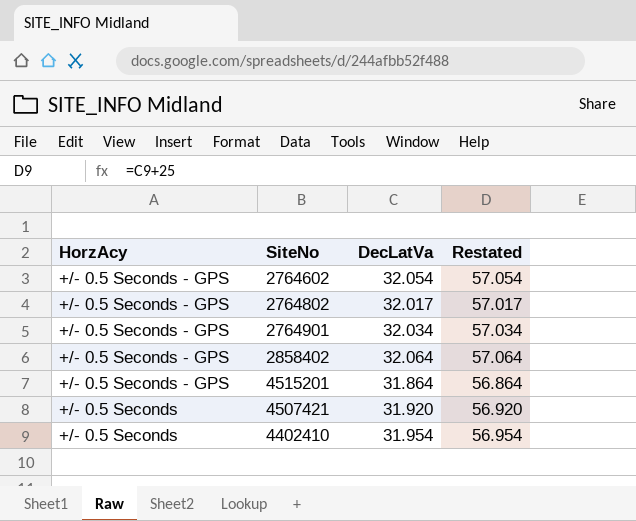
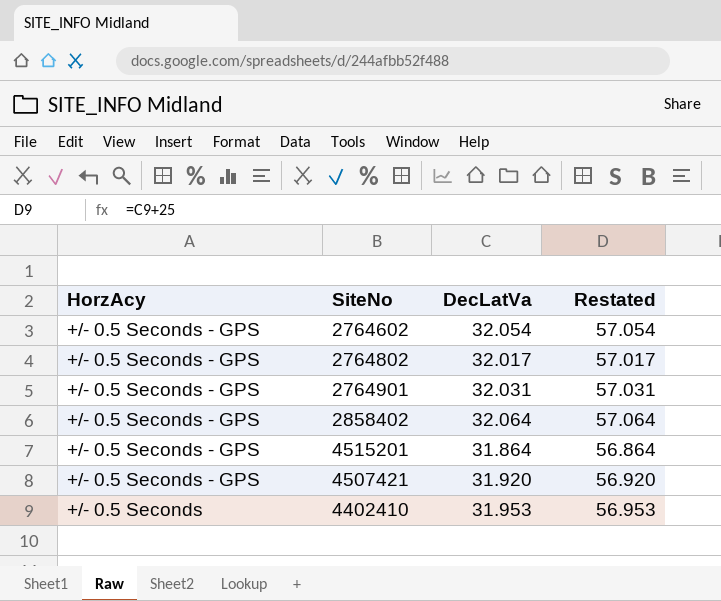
2764901 | DecLatVa: 32.034 -> 32.031
2764901 | Restated: 57.034 -> 57.031
4507421 | HorzAcy: +/- 0.5 Seconds -> +/- 0.5 Seconds - GPS
4402410 | DecLatVa: 31.954 -> 31.953
4402410 | Restated: 56.954 -> 56.953

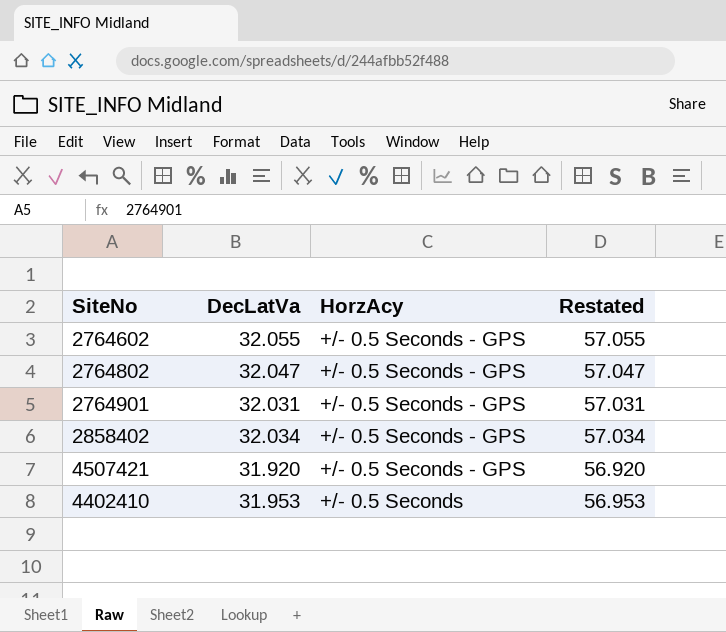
column HorzAcy | position: 1 -> 3
row 4515201: +/- 0.5 Seconds - GPS | 31.864 | 56.864 -> none
2764602 | DecLatVa: 32.054 -> 32.055
2764602 | Restated: 57.054 -> 57.055
2764802 | DecLatVa: 32.017 -> 32.047
2764802 | Restated: 57.017 -> 57.047
2858402 | DecLatVa: 32.064 -> 32.034
2858402 | Restated: 57.064 -> 57.034

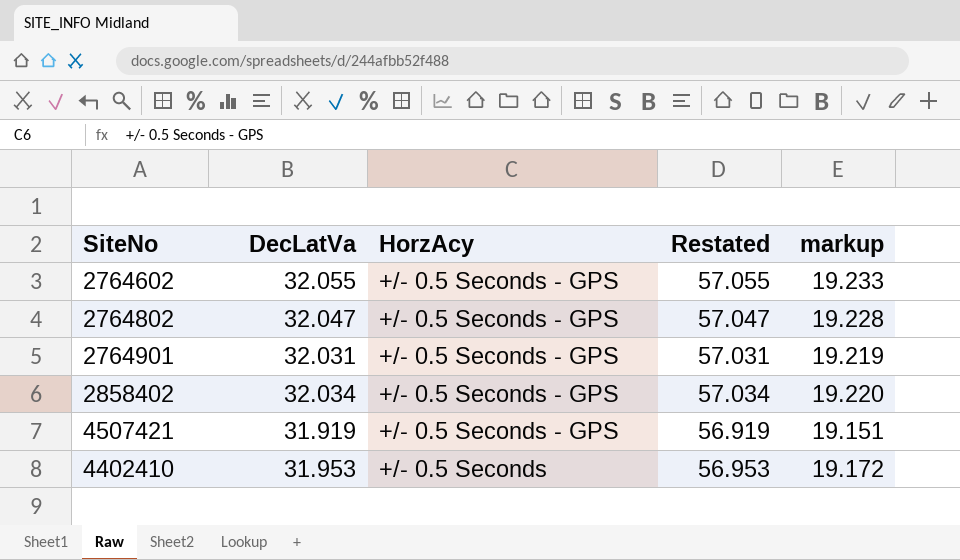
column markup | formula: none -> [DecLatVa] * 0.6
4507421 | DecLatVa: 31.920 -> 31.919
4507421 | Restated: 56.920 -> 56.919

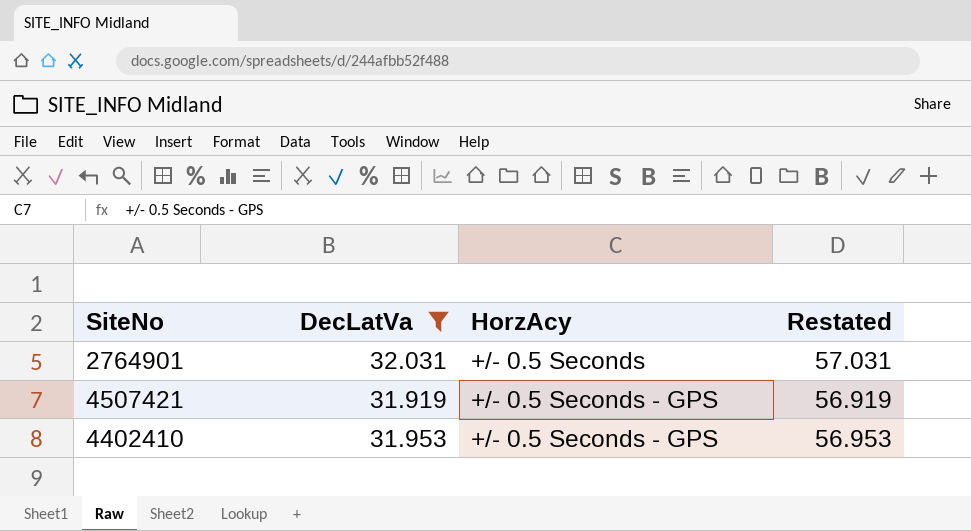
filter: none -> DecLatVa <= 32.031
column markup | formula: [DecLatVa] * 0.6 -> none
2764901 | HorzAcy: +/- 0.5 Seconds - GPS -> +/- 0.5 Seconds
4402410 | HorzAcy: +/- 0.5 Seconds -> +/- 0.5 Seconds - GPS

